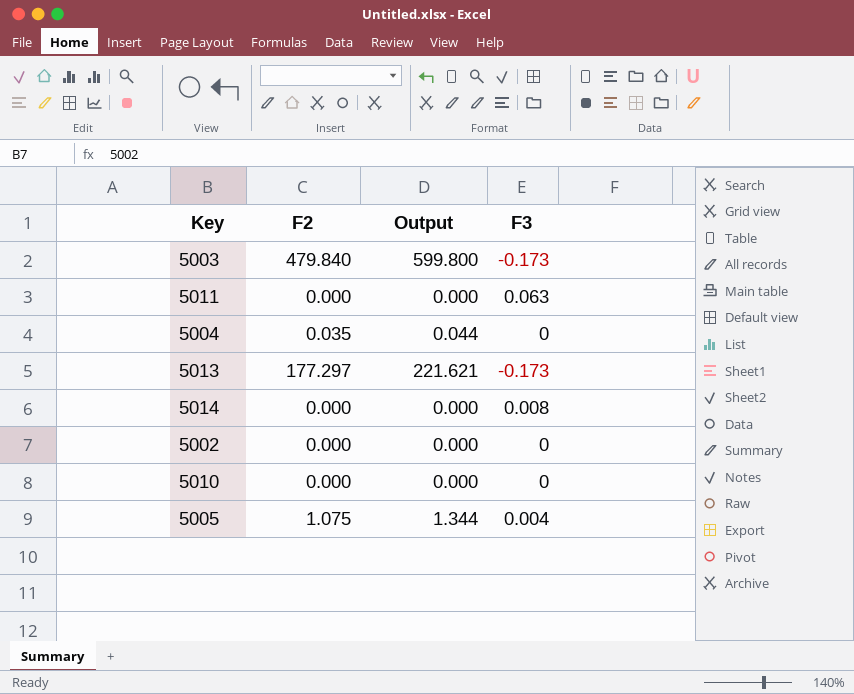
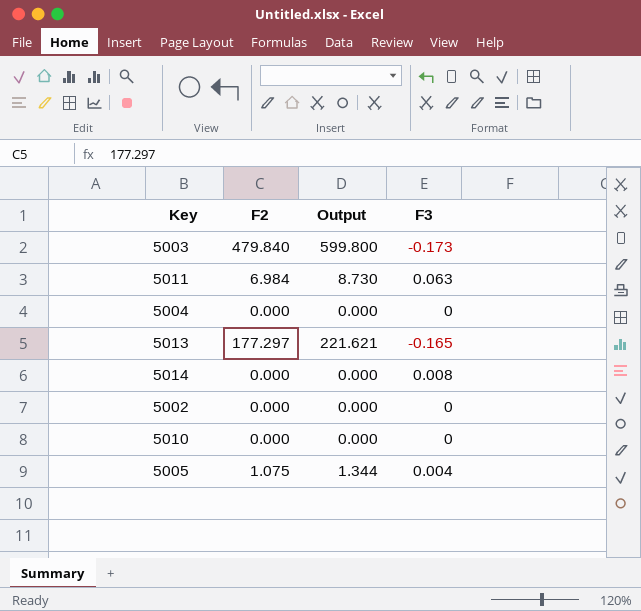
5011 | F2: 0.000 -> 6.984
5011 | Output: 0.000 -> 8.730
5004 | F2: 0.035 -> 0.000
5004 | Output: 0.044 -> 0.000
5013 | F3: -0.173 -> -0.165

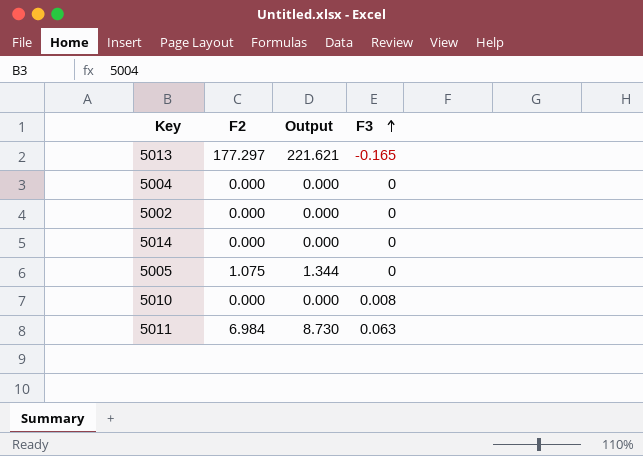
row order: none -> F3 ascending
row 5003: 479.840 | 599.800 | -0.173 -> none
5014 | F3: 0.008 -> 0
5005 | F3: 0.004 -> 0
5010 | F3: 0 -> 0.008

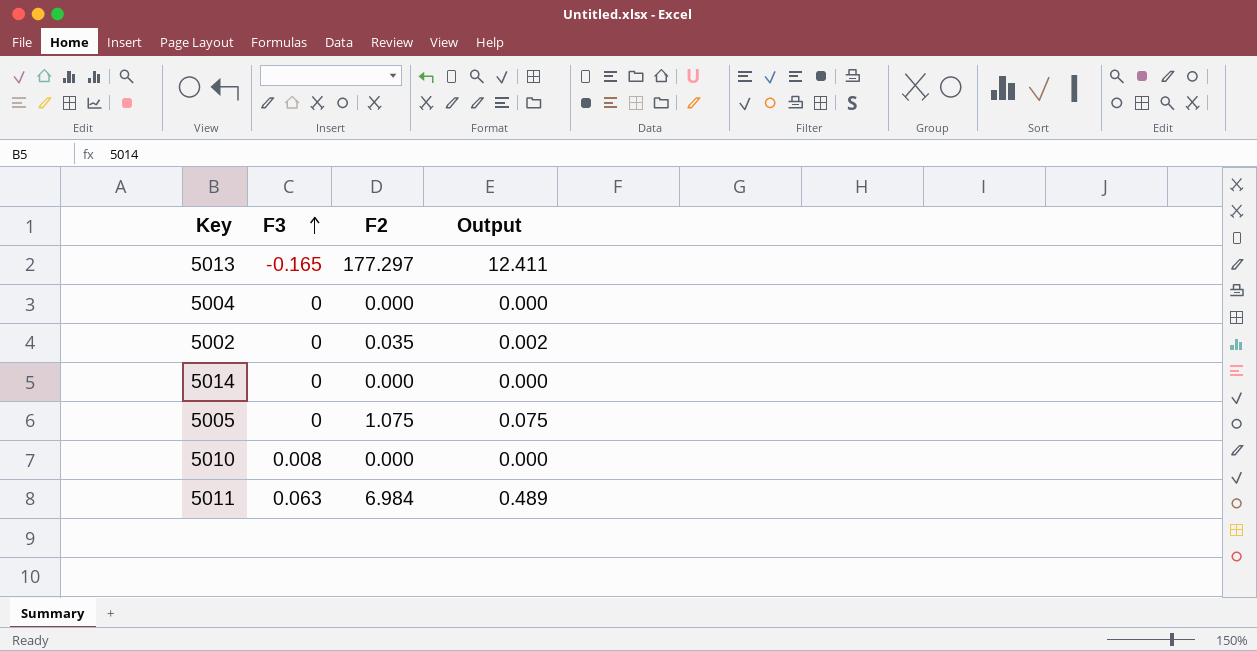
column F3 | position: 4 -> 2
column Output | formula: [F2] * 1.25 -> [F2] * 0.07
5002 | F2: 0.000 -> 0.035

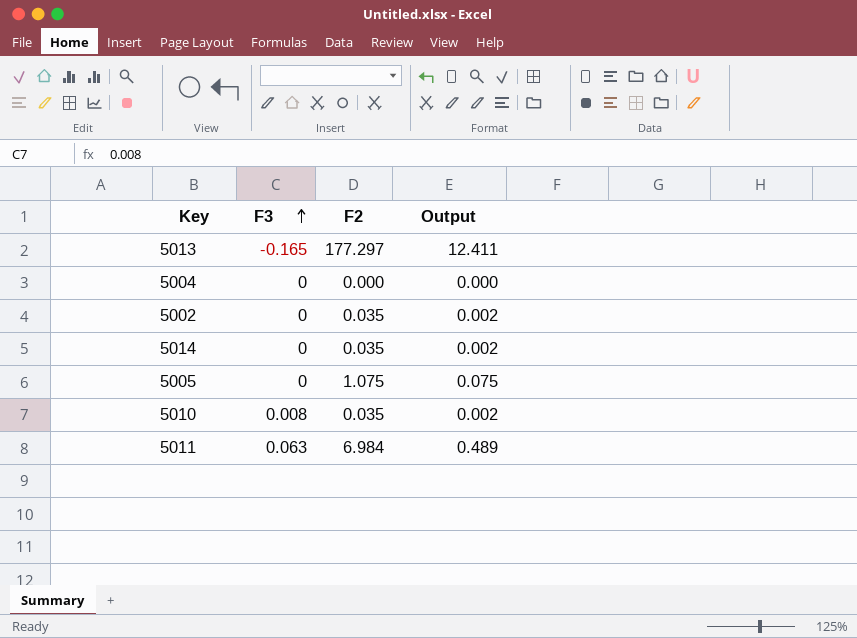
5014 | F2: 0.000 -> 0.035
5014 | Output: 0.000 -> 0.002
5010 | F2: 0.000 -> 0.035
5010 | Output: 0.000 -> 0.002

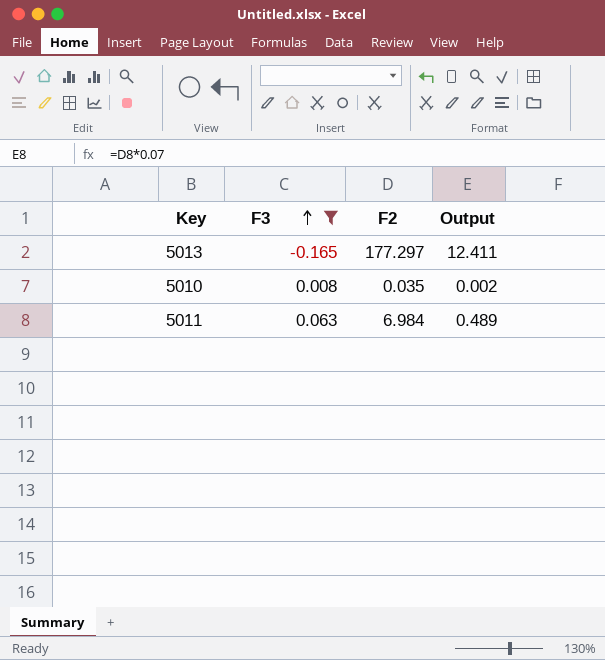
filter: none -> F3 != 0

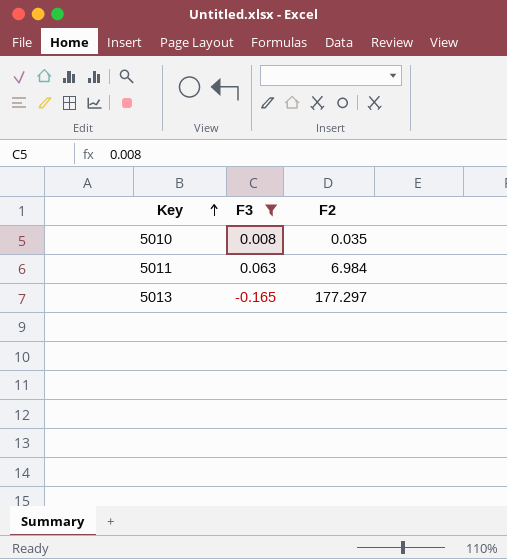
row order: F3 ascending -> Key ascending
column Output | formula: [F2] * 0.07 -> none

